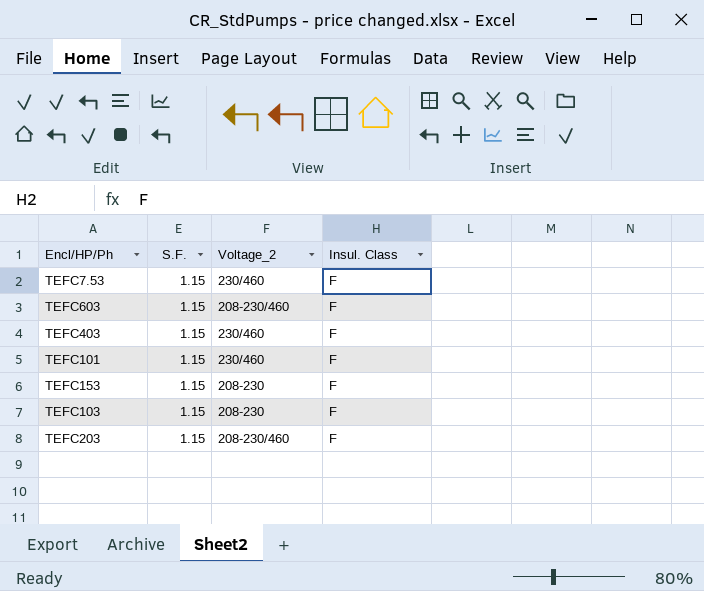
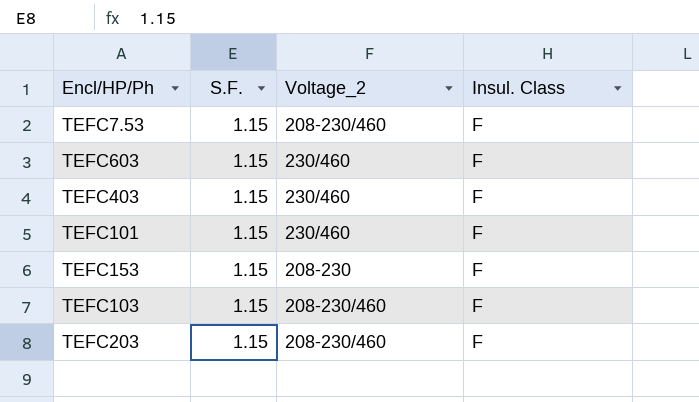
TEFC7.53 | Voltage_2: 230/460 -> 208-230/460
TEFC603 | Voltage_2: 208-230/460 -> 230/460
TEFC103 | Voltage_2: 208-230 -> 208-230/460

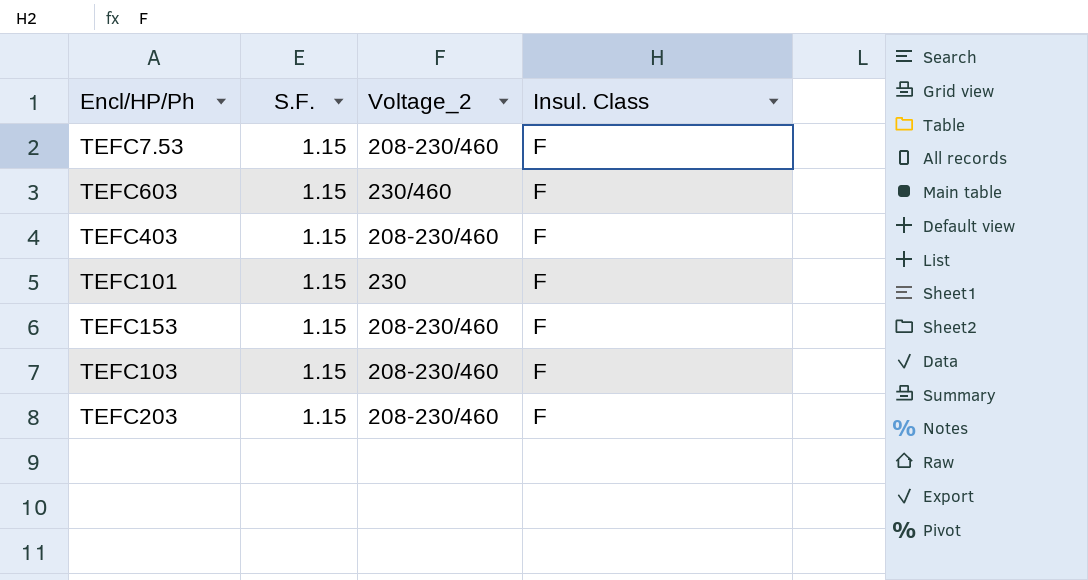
TEFC403 | Voltage_2: 230/460 -> 208-230/460
TEFC101 | Voltage_2: 230/460 -> 230
TEFC153 | Voltage_2: 208-230 -> 208-230/460

